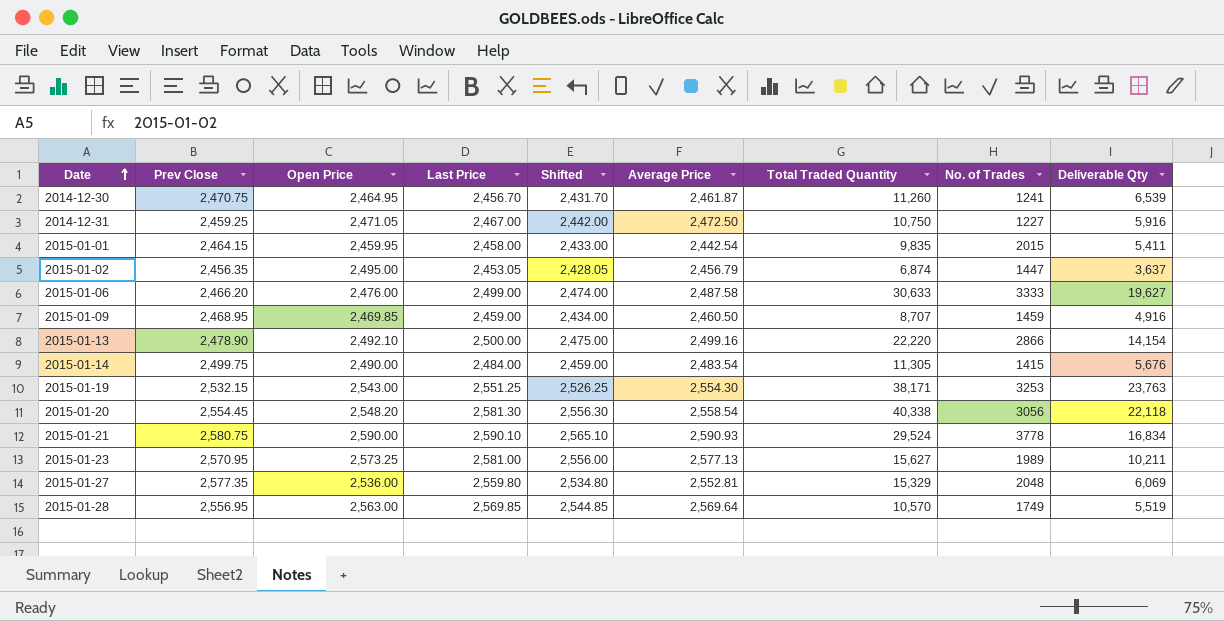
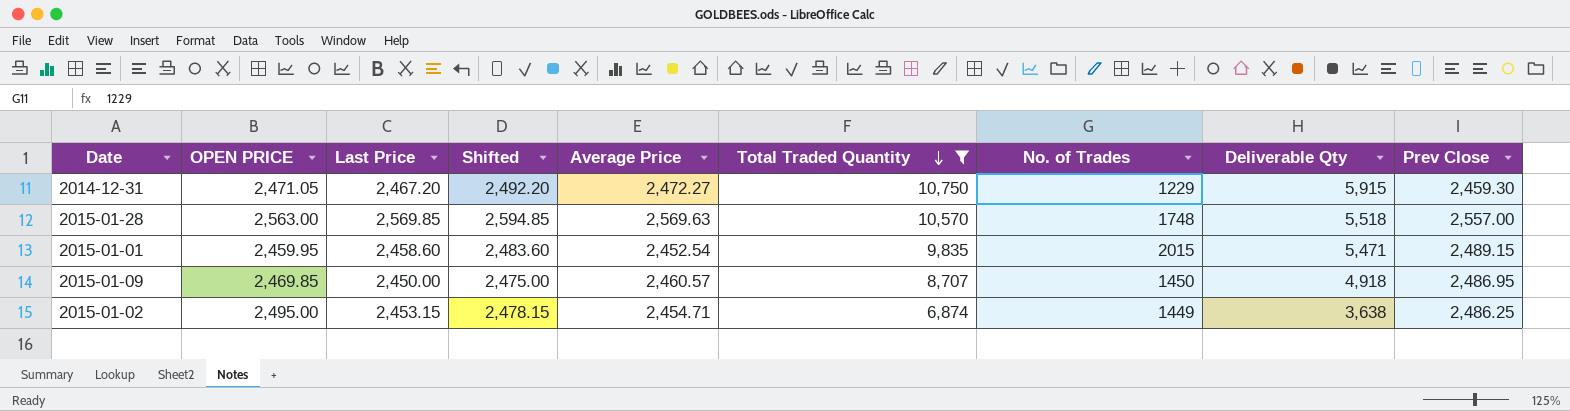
filter: none -> Total Traded Quantity <= 10,750
row order: Date ascending -> Total Traded Quantity descending
column name: Open Price -> OPEN PRICE
column Shifted | formula: [Last Price] - 25 -> [Last Price] + 25
column Prev Close | position: 2 -> 9
2014-12-31 | Last Price: 2,467.00 -> 2,467.20
2014-12-31 | Average Price: 2,472.50 -> 2,472.27
2014-12-31 | No. of Trades: 1227 -> 1229
2014-12-31 | Deliverable Qty: 5,916 -> 5,915
2014-12-31 | Prev Close: 2,459.25 -> 2,459.30
2015-01-28 | Average Price: 2,569.64 -> 2,569.63
2015-01-28 | No. of Trades: 1749 -> 1748
2015-01-28 | Deliverable Qty: 5,519 -> 5,518
2015-01-28 | Prev Close: 2,556.95 -> 2,557.00
2015-01-01 | Last Price: 2,458.00 -> 2,458.60
2015-01-01 | Average Price: 2,442.54 -> 2,452.54
2015-01-01 | Deliverable Qty: 5,411 -> 5,471
2015-01-01 | Prev Close: 2,464.15 -> 2,489.15
2015-01-09 | Last Price: 2,459.00 -> 2,450.00
2015-01-09 | Average Price: 2,460.50 -> 2,460.57
2015-01-09 | No. of Trades: 1459 -> 1450
2015-01-09 | Deliverable Qty: 4,916 -> 4,918
2015-01-09 | Prev Close: 2,468.95 -> 2,486.95
2015-01-02 | Last Price: 2,453.05 -> 2,453.15
2015-01-02 | Average Price: 2,456.79 -> 2,454.71
2015-01-02 | No. of Trades: 1447 -> 1449
2015-01-02 | Deliverable Qty: 3,637 -> 3,638
2015-01-02 | Prev Close: 2,456.35 -> 2,486.25

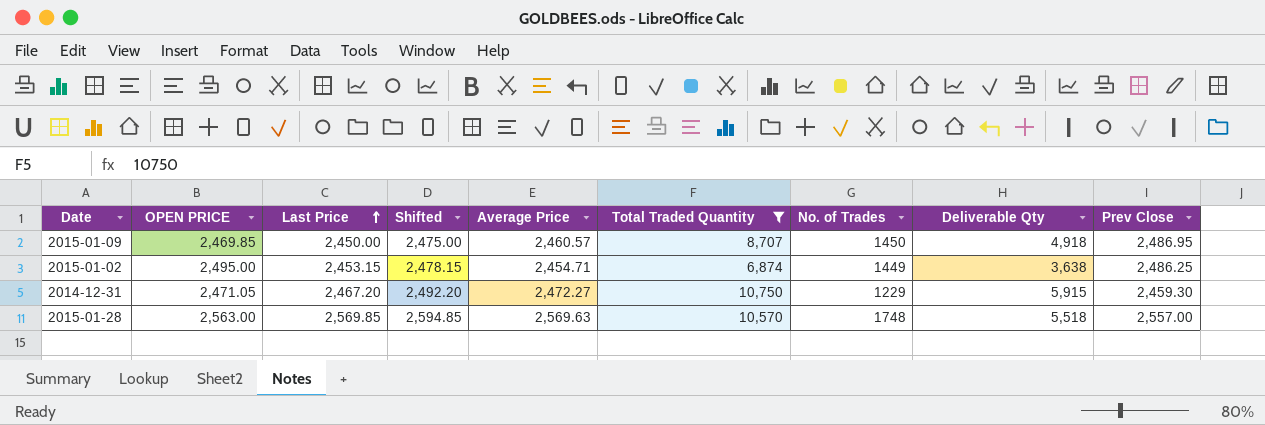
row order: Total Traded Quantity descending -> Last Price ascending
row 2015-01-01: 2,459.95 | 2,458.60 | 2,483.60 | 2,452.54 | 9,835 | 2015 | 5,471 | 2,489.15 -> none

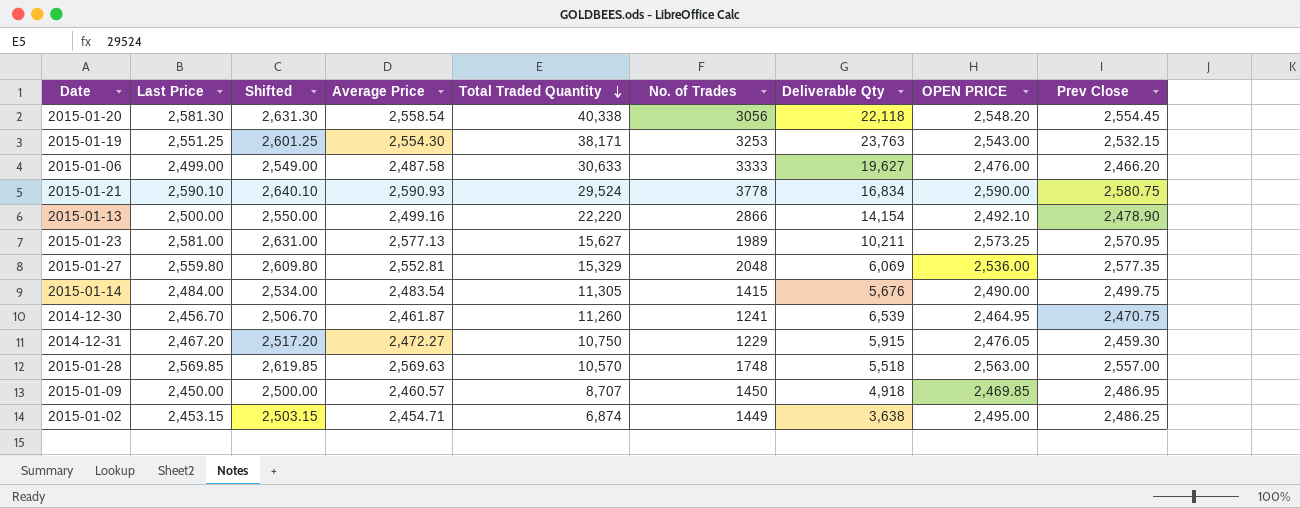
filter: Total Traded Quantity <= 10,750 -> none
row order: Last Price ascending -> Total Traded Quantity descending
column Shifted | formula: [Last Price] + 25 -> [Last Price] + 50
column OPEN PRICE | position: 2 -> 8
2014-12-31 | OPEN PRICE: 2,471.05 -> 2,476.05

